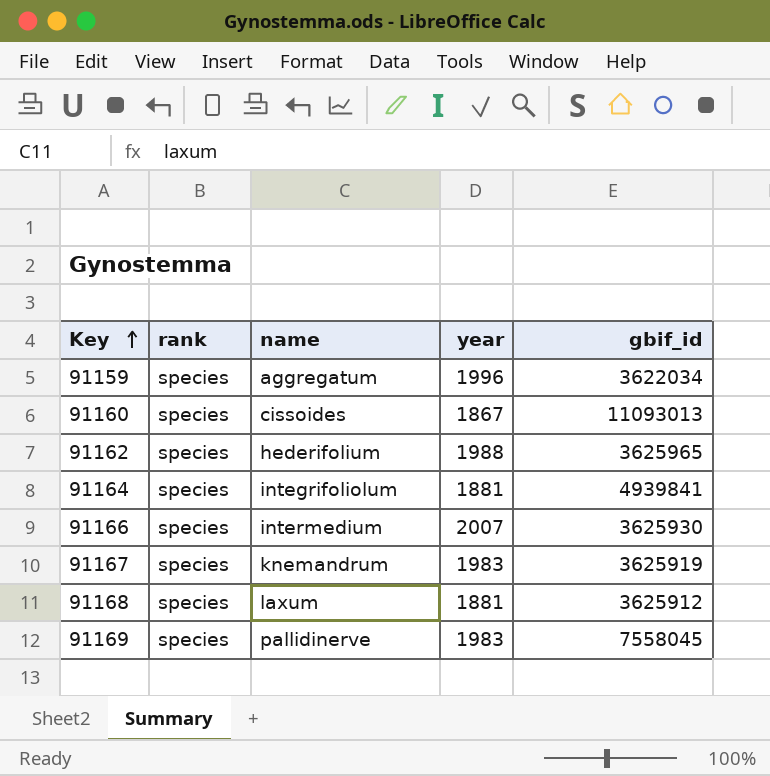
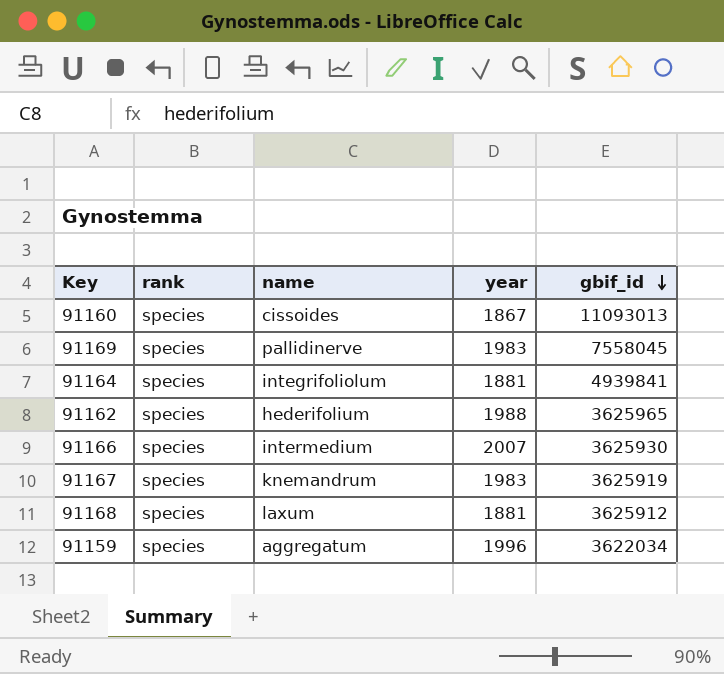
row order: Key ascending -> gbif_id descending

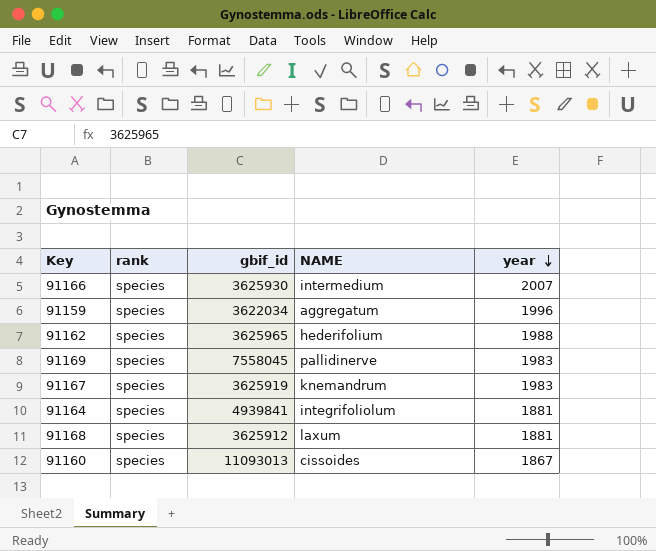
row order: gbif_id descending -> year descending
column gbif_id | position: 5 -> 3
column name: name -> NAME

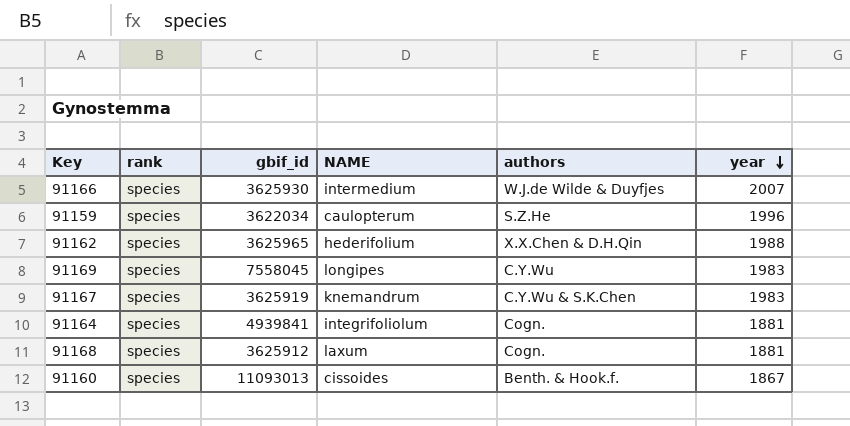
column authors | position: none -> 5
91159 | NAME: aggregatum -> caulopterum
91169 | NAME: pallidinerve -> longipes

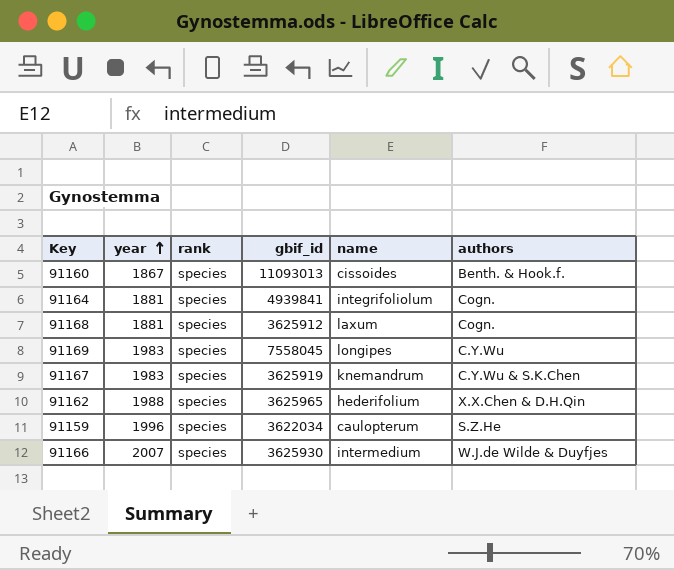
row order: year descending -> year ascending
column year | position: 6 -> 2
column name: NAME -> name

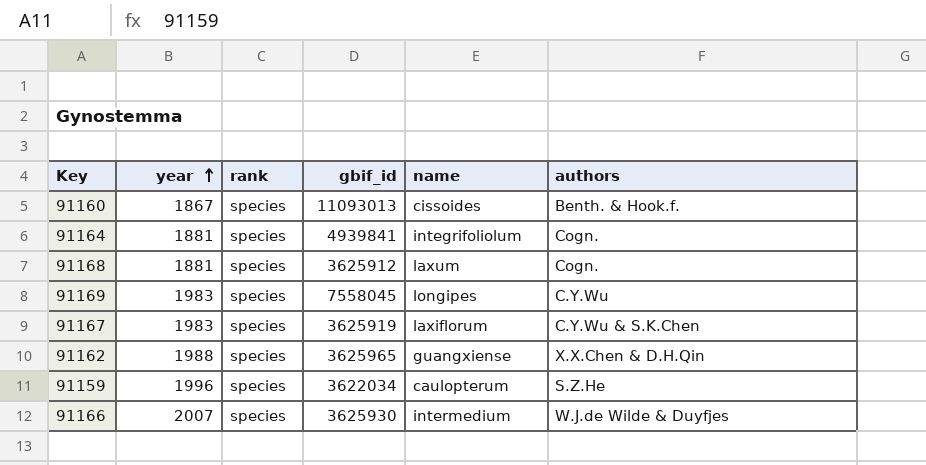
91167 | name: knemandrum -> laxiflorum
91162 | name: hederifolium -> guangxiense

